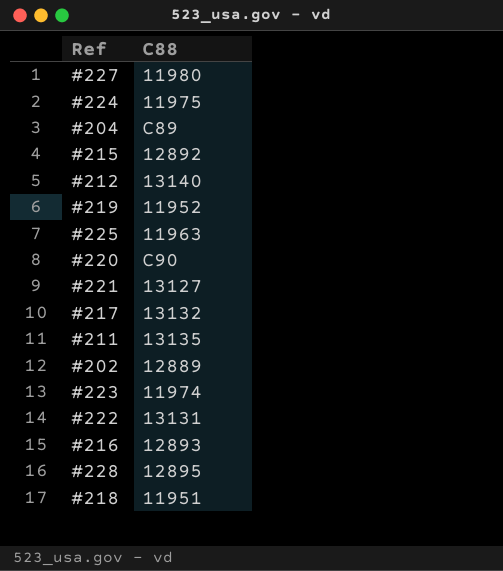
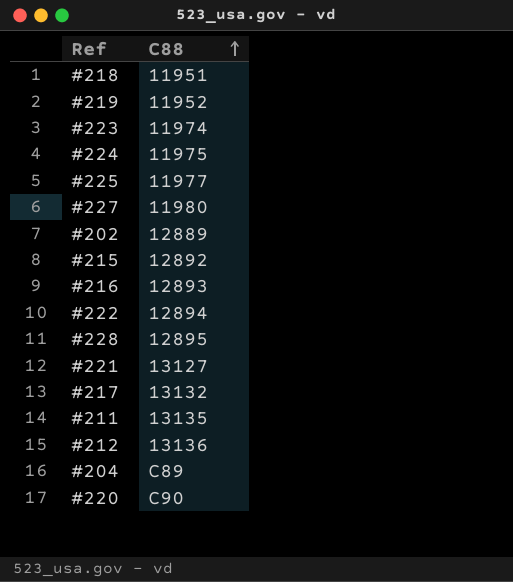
row order: none -> C88 ascending
#225 | C88: 11963 -> 11977
#222 | C88: 13131 -> 12894
#212 | C88: 13140 -> 13136

